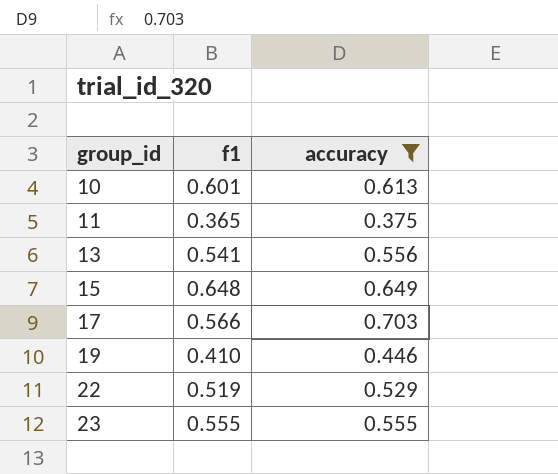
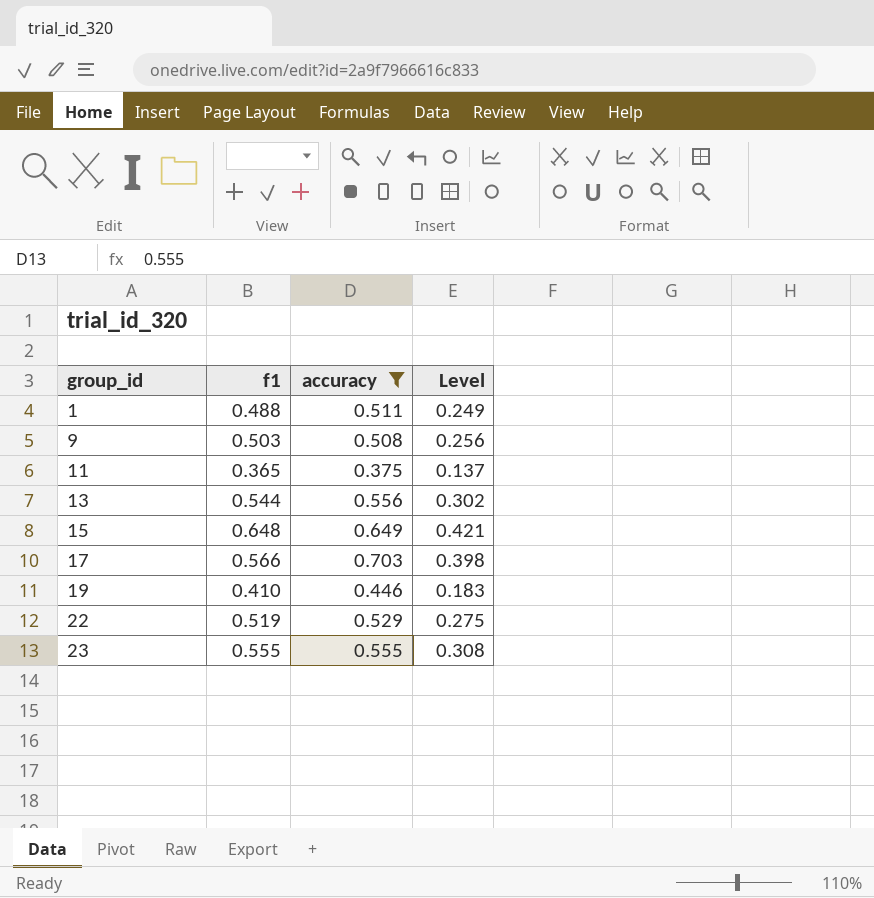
column Level | formula: none -> [f1] * [accuracy]
row 10: 0.601 | 0.613 -> none
row 1: none -> 0.488 | 0.511 | 0.249
row 9: none -> 0.503 | 0.508 | 0.256
13 | f1: 0.541 -> 0.544

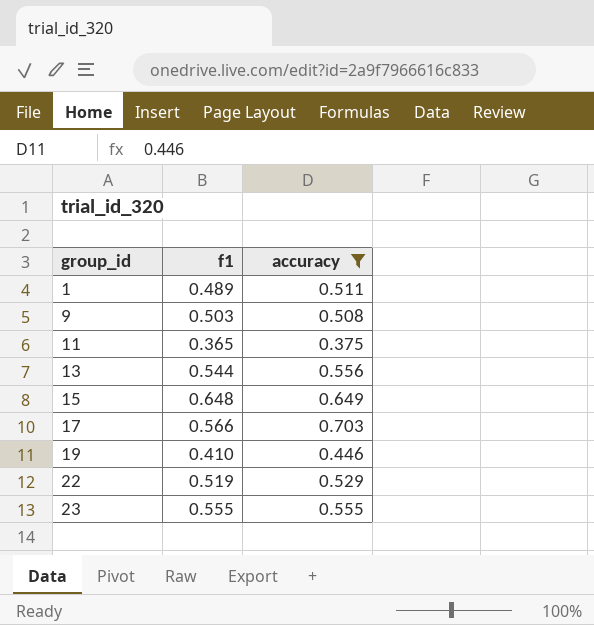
column Level | formula: [f1] * [accuracy] -> none
1 | f1: 0.488 -> 0.489

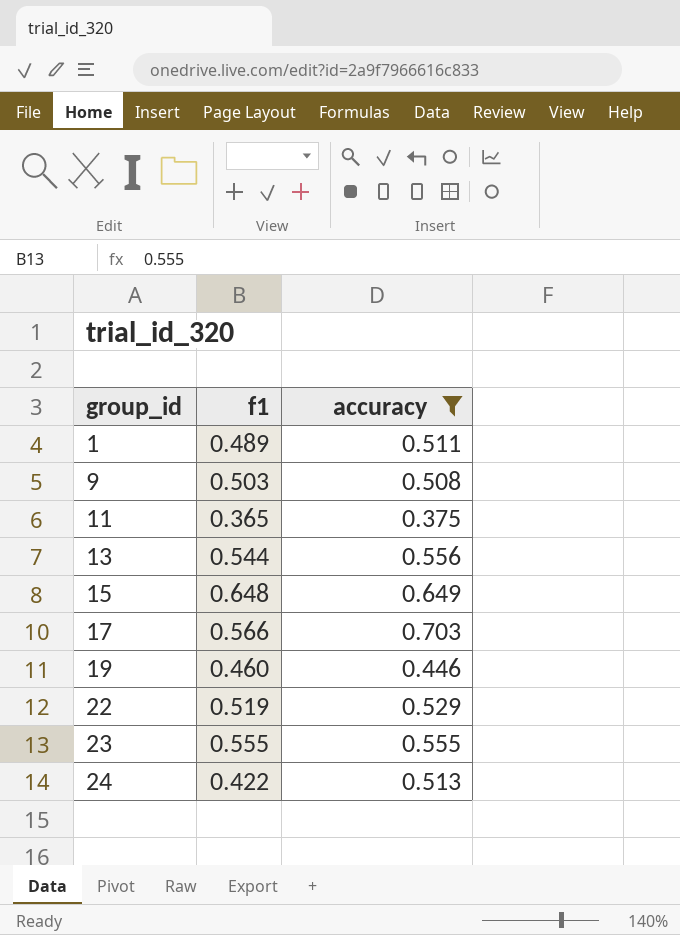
19 | f1: 0.410 -> 0.460
row 24: none -> 0.422 | 0.513

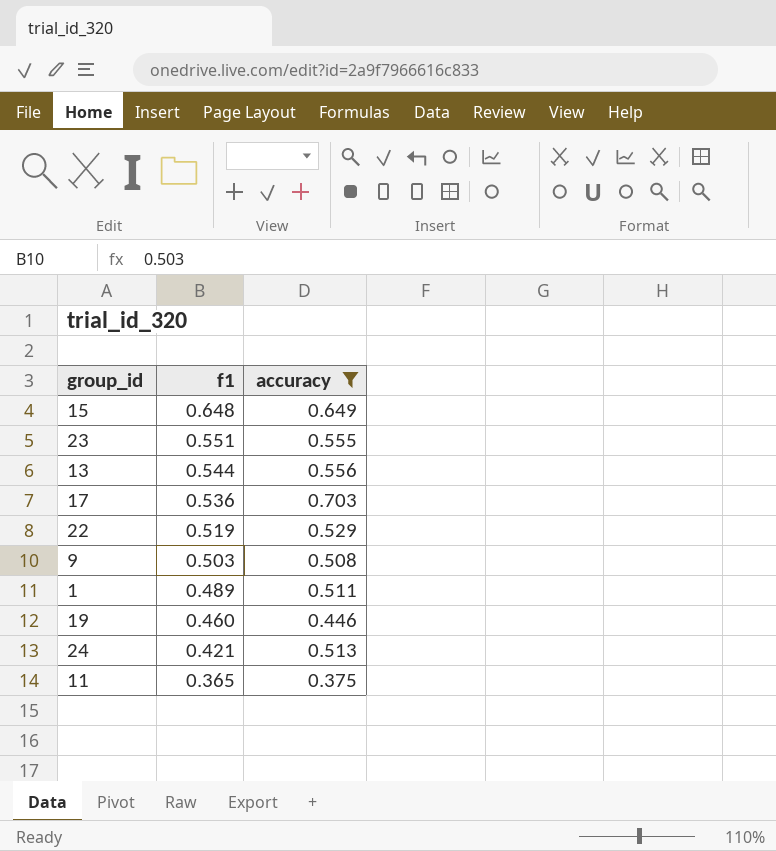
row order: group_id ascending -> f1 descending
23 | f1: 0.555 -> 0.551
17 | f1: 0.566 -> 0.536
24 | f1: 0.422 -> 0.421

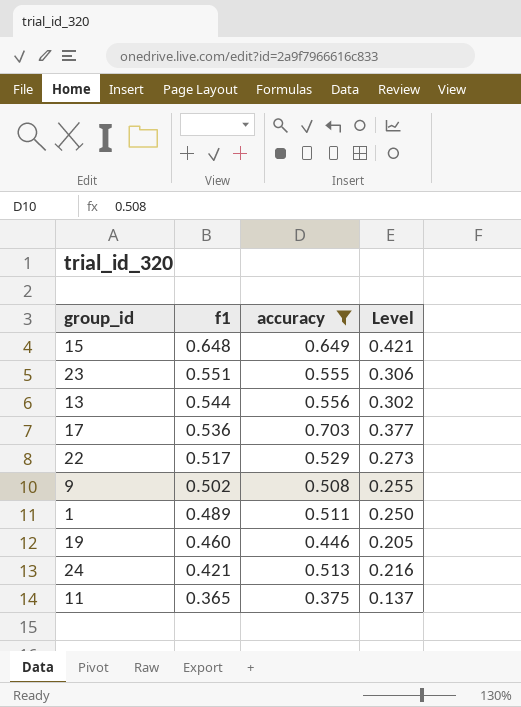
column Level | formula: none -> [f1] * [accuracy]
22 | f1: 0.519 -> 0.517
9 | f1: 0.503 -> 0.502

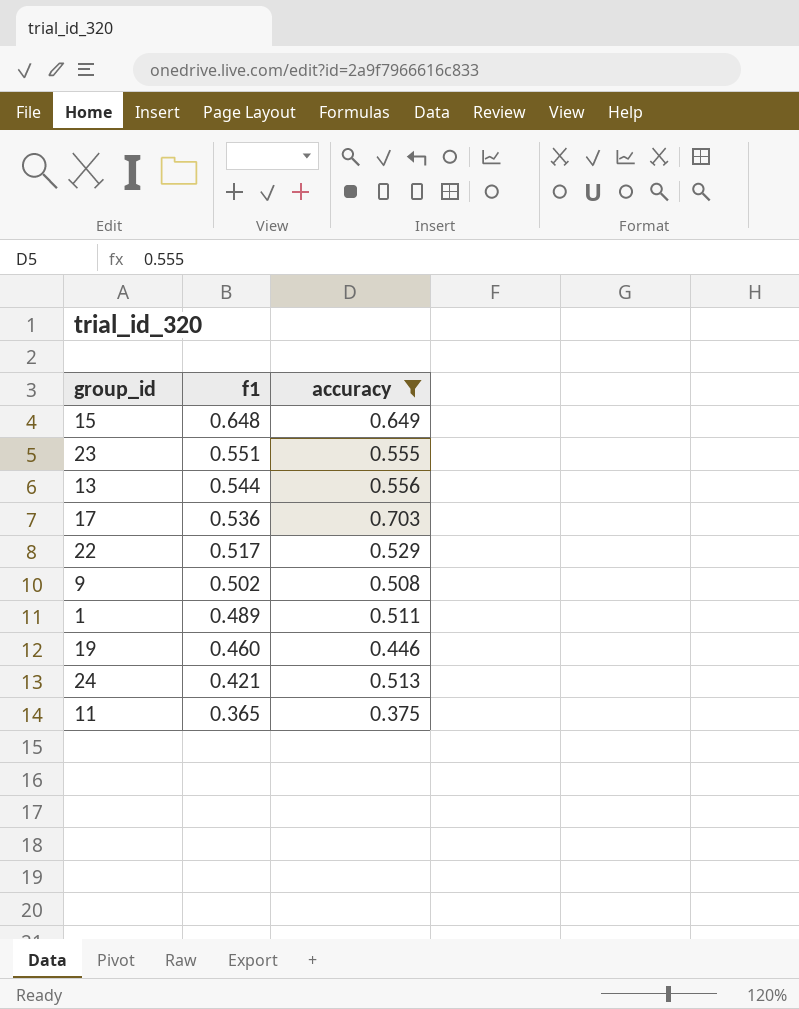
column Level | formula: [f1] * [accuracy] -> none

